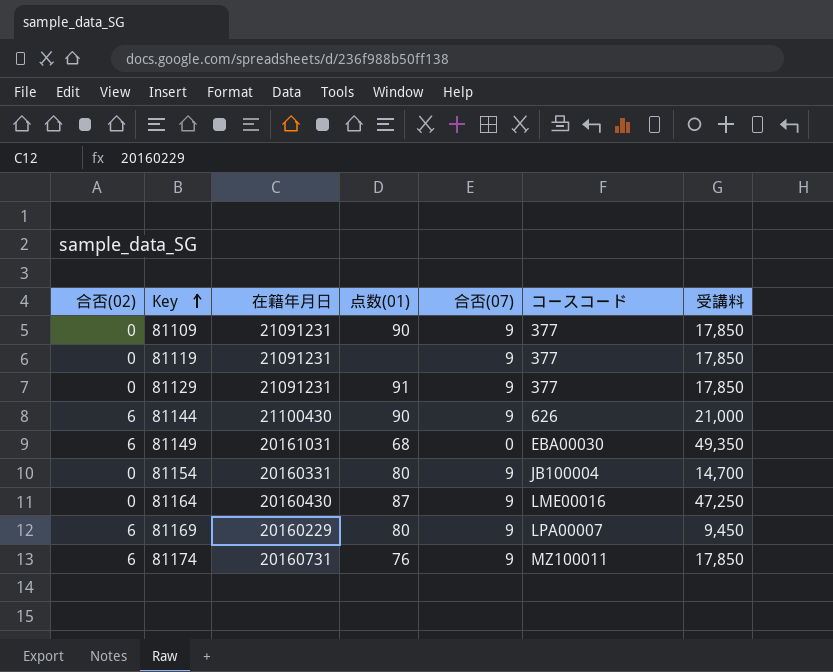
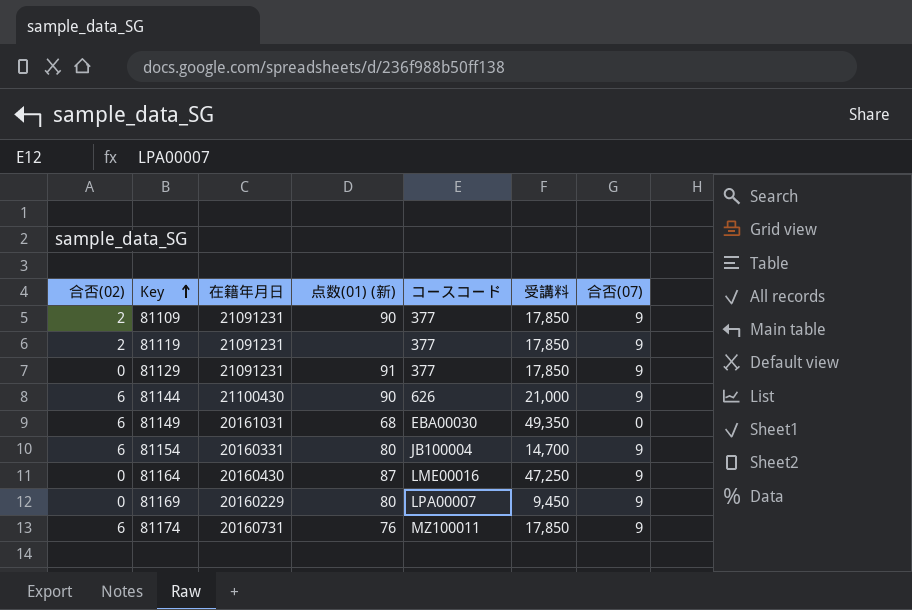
column name: 点数(01) -> 点数(01) (新)
column 合否(07) | position: 5 -> 7
81109 | 合否(02): 0 -> 2
81119 | 合否(02): 0 -> 2
81154 | 合否(02): 0 -> 6
81169 | 合否(02): 6 -> 0

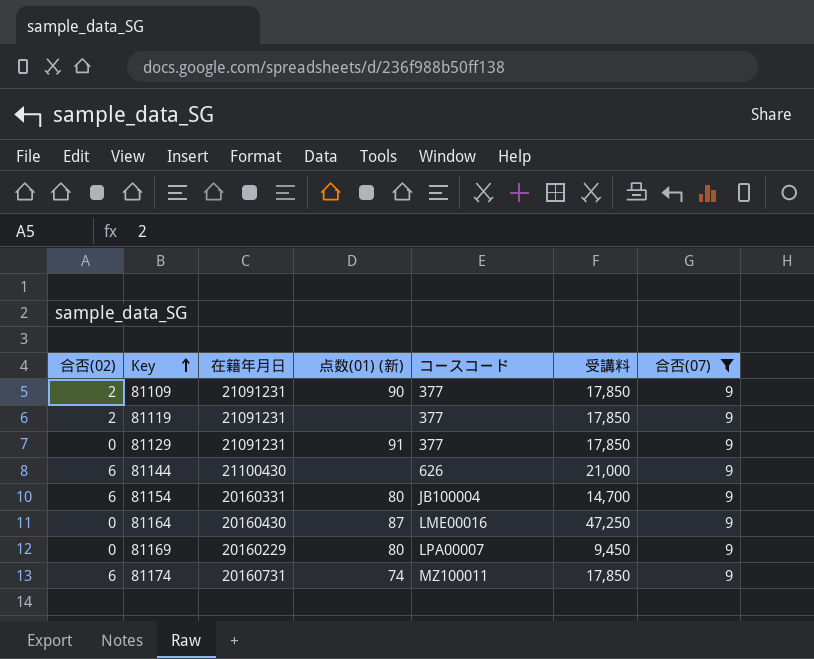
filter: none -> 合否(07) = 9
81144 | 点数(01) (新): 90 -> none
81174 | 点数(01) (新): 76 -> 74

